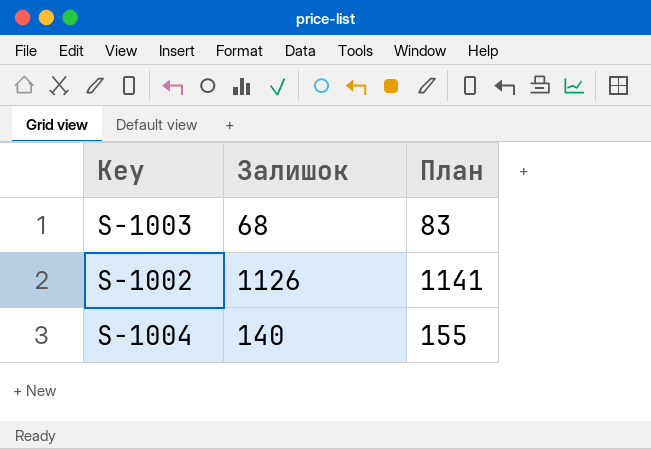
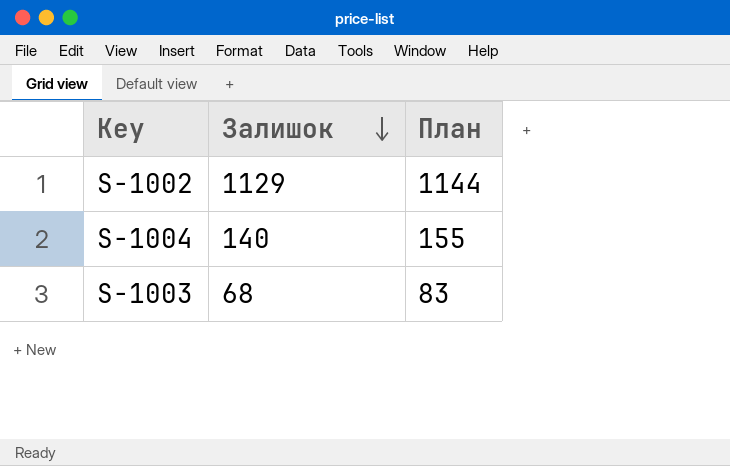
row order: none -> Залишок descending
S-1002 | Залишок: 1126 -> 1129
S-1002 | План: 1141 -> 1144

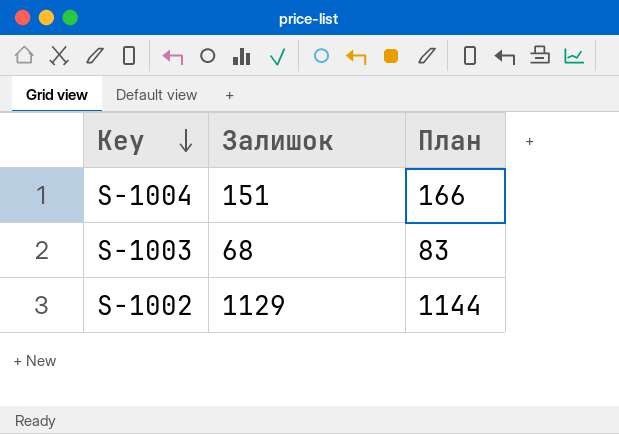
row order: Залишок descending -> Key descending
S-1004 | Залишок: 140 -> 151
S-1004 | План: 155 -> 166

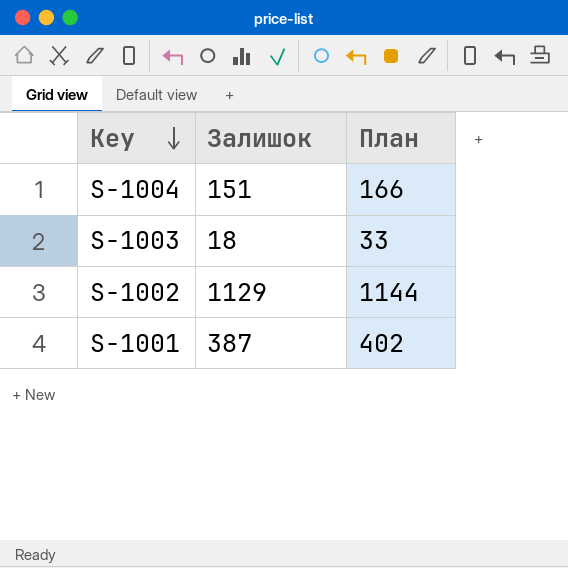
S-1003 | Залишок: 68 -> 18
S-1003 | План: 83 -> 33
row S-1001: none -> 387 | 402

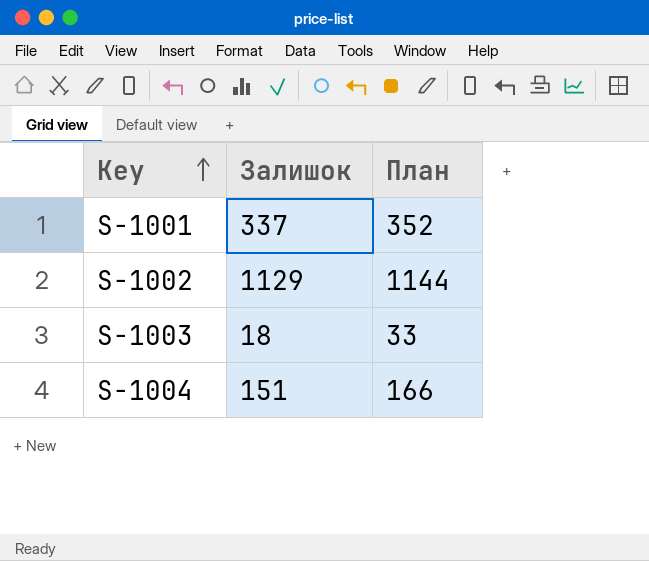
row order: Key descending -> Key ascending
S-1001 | Залишок: 387 -> 337
S-1001 | План: 402 -> 352

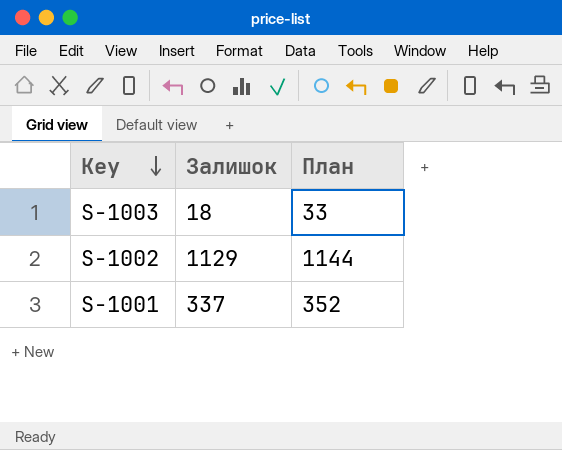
row order: Key ascending -> Key descending
row S-1004: 151 | 166 -> none

